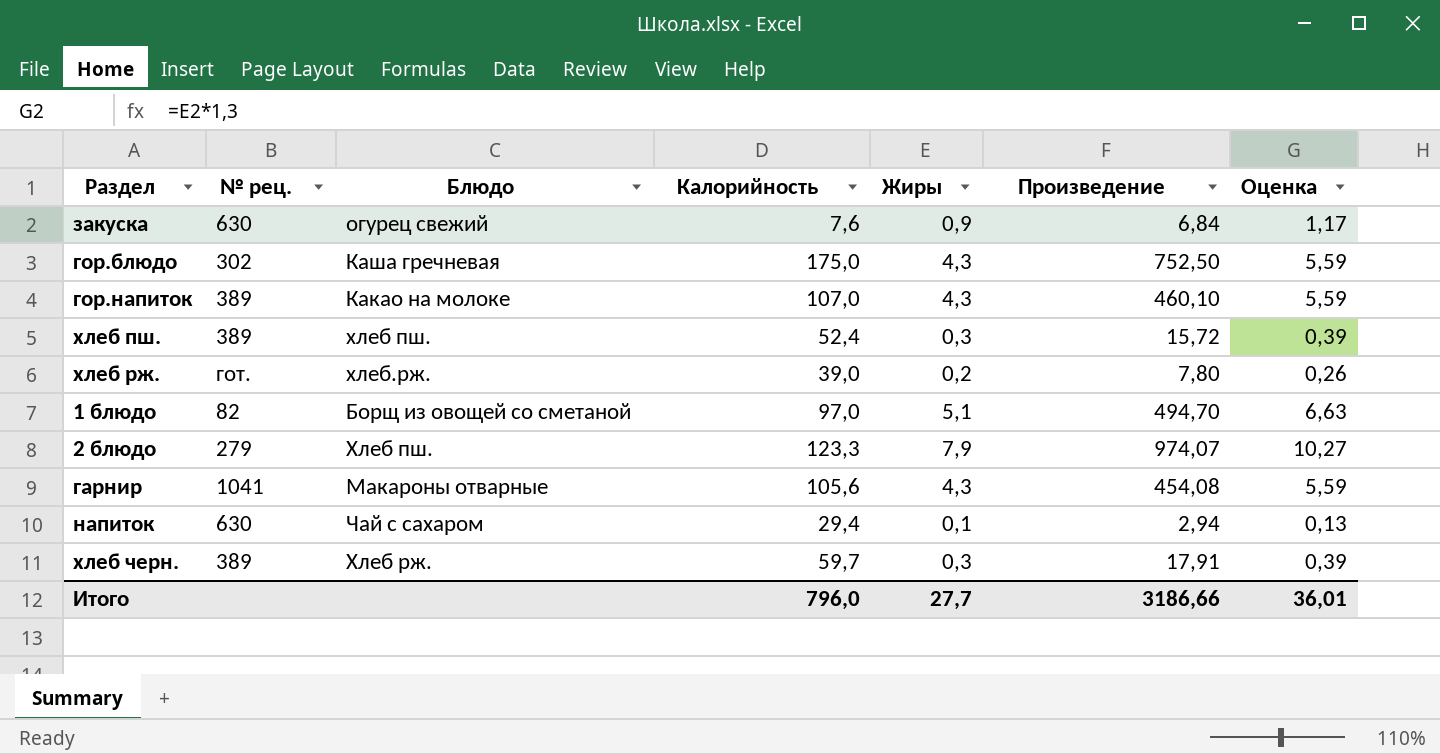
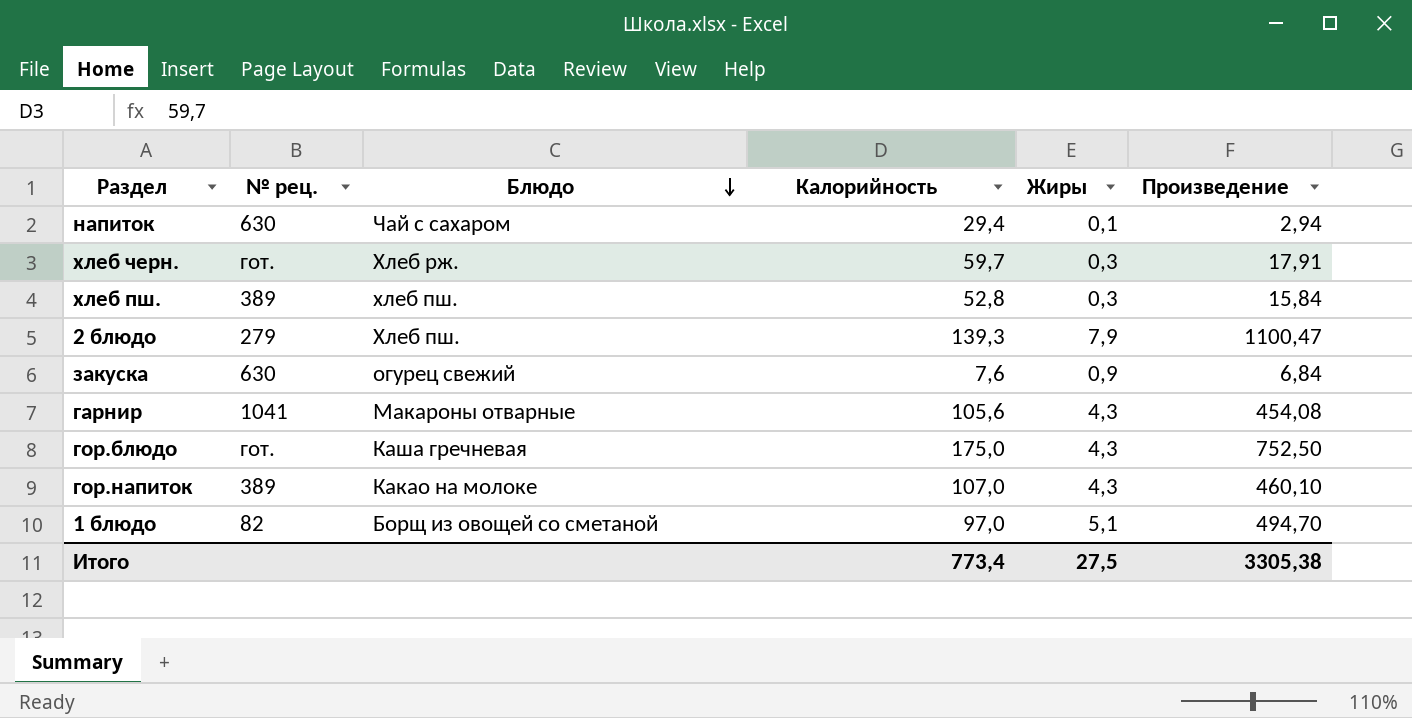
row order: none -> Блюдо descending
column Оценка | formula: [Жиры] * 1,3 -> none
row хлеб рж.: гот. | хлеб.рж. | 39,0 | 0,2 | 7,80 | 0,26 -> none
хлеб черн. | № рец.: 389 -> гот.
хлеб пш. | Калорийность: 52,4 -> 52,8
хлеб пш. | Произведение: 15,72 -> 15,84
2 блюдо | Калорийность: 123,3 -> 139,3
2 блюдо | Произведение: 974,07 -> 1100,47
гор.блюдо | № рец.: 302 -> гот.
Итого | Калорийность: 796,0 -> 773,4
Итого | Жиры: 27,7 -> 27,5
Итого | Произведение: 3186,66 -> 3305,38

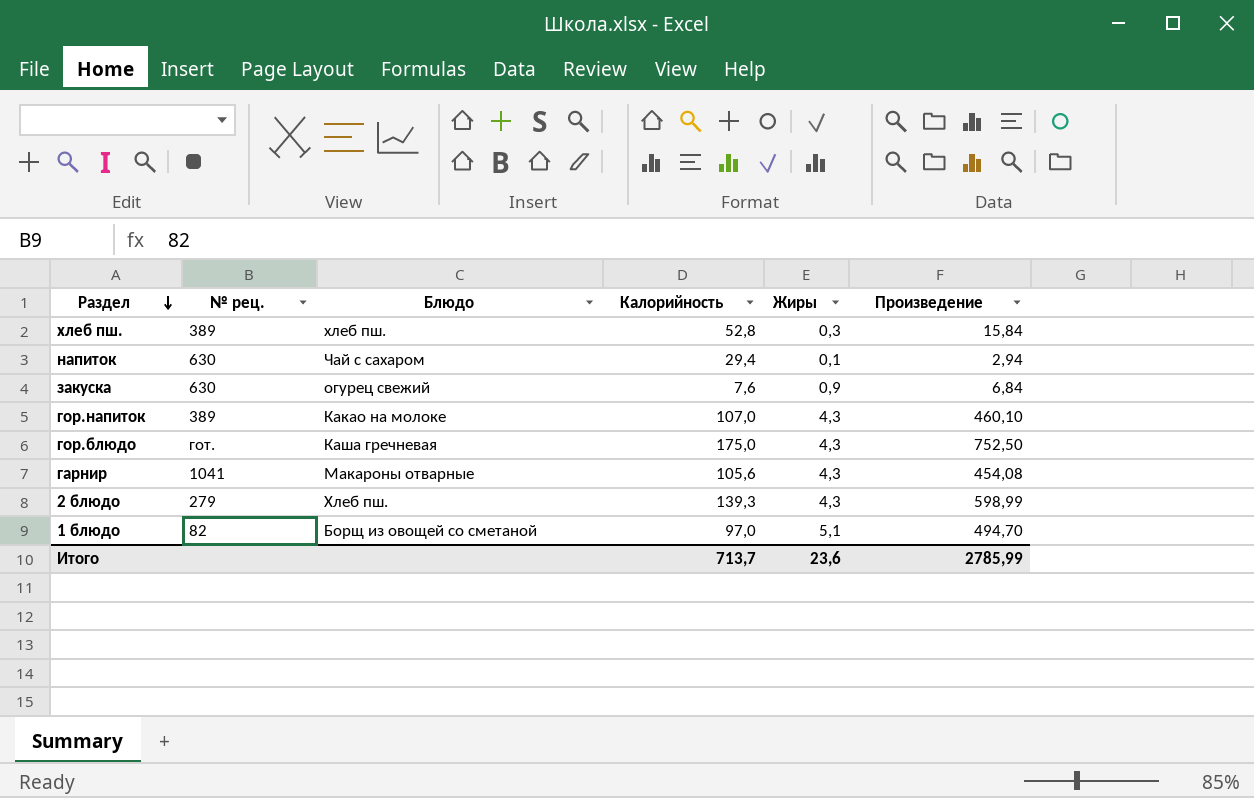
row order: Блюдо descending -> Раздел descending
row хлеб черн.: гот. | Хлеб рж. | 59,7 | 0,3 | 17,91 -> none
2 блюдо | Жиры: 7,9 -> 4,3
2 блюдо | Произведение: 1100,47 -> 598,99
Итого | Калорийность: 773,4 -> 713,7
Итого | Жиры: 27,5 -> 23,6
Итого | Произведение: 3305,38 -> 2785,99

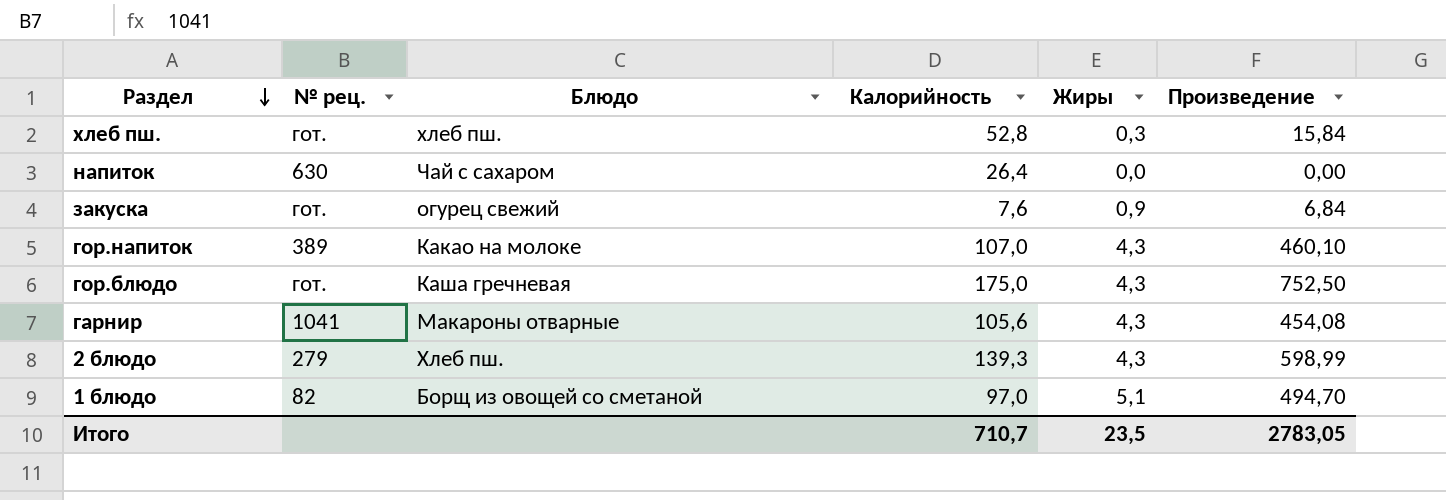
хлеб пш. | № рец.: 389 -> гот.
напиток | Калорийность: 29,4 -> 26,4
напиток | Жиры: 0,1 -> 0,0
напиток | Произведение: 2,94 -> 0,00
закуска | № рец.: 630 -> гот.
Итого | Калорийность: 713,7 -> 710,7
Итого | Жиры: 23,6 -> 23,5
Итого | Произведение: 2785,99 -> 2783,05

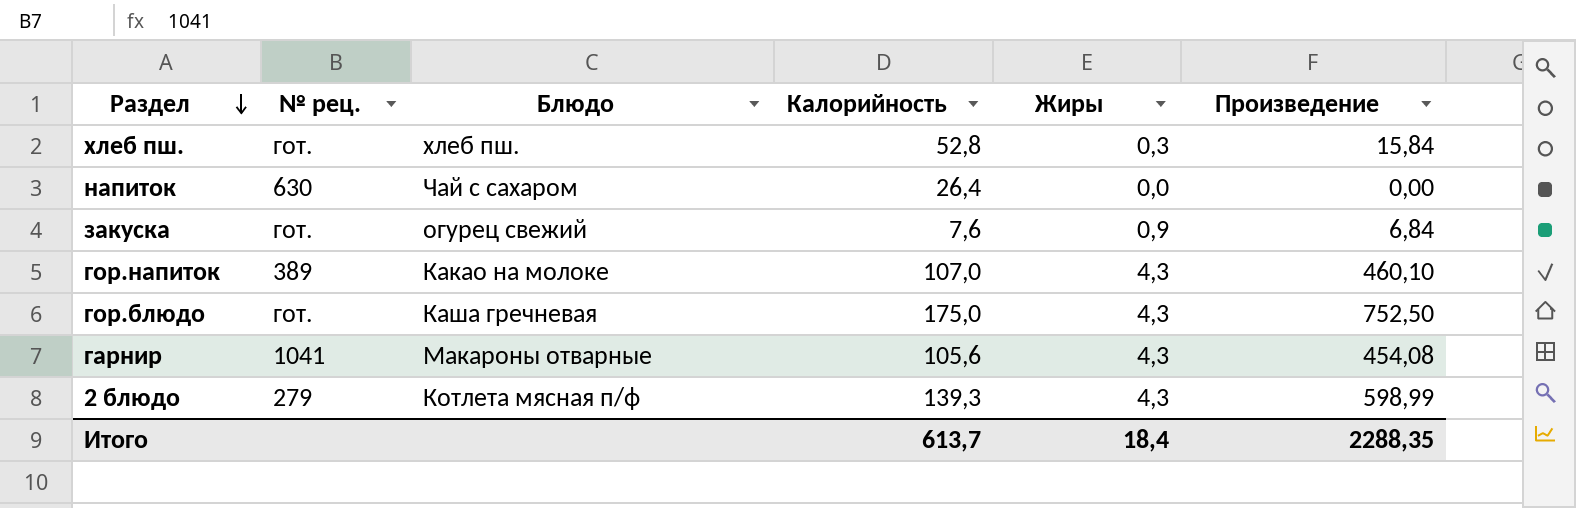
row 1 блюдо: 82 | Борщ из овощей со сметаной | 97,0 | 5,1 | 494,70 -> none
2 блюдо | Блюдо: Хлеб пш. -> Котлета мясная п/ф
Итого | Калорийность: 710,7 -> 613,7
Итого | Жиры: 23,5 -> 18,4
Итого | Произведение: 2783,05 -> 2288,35

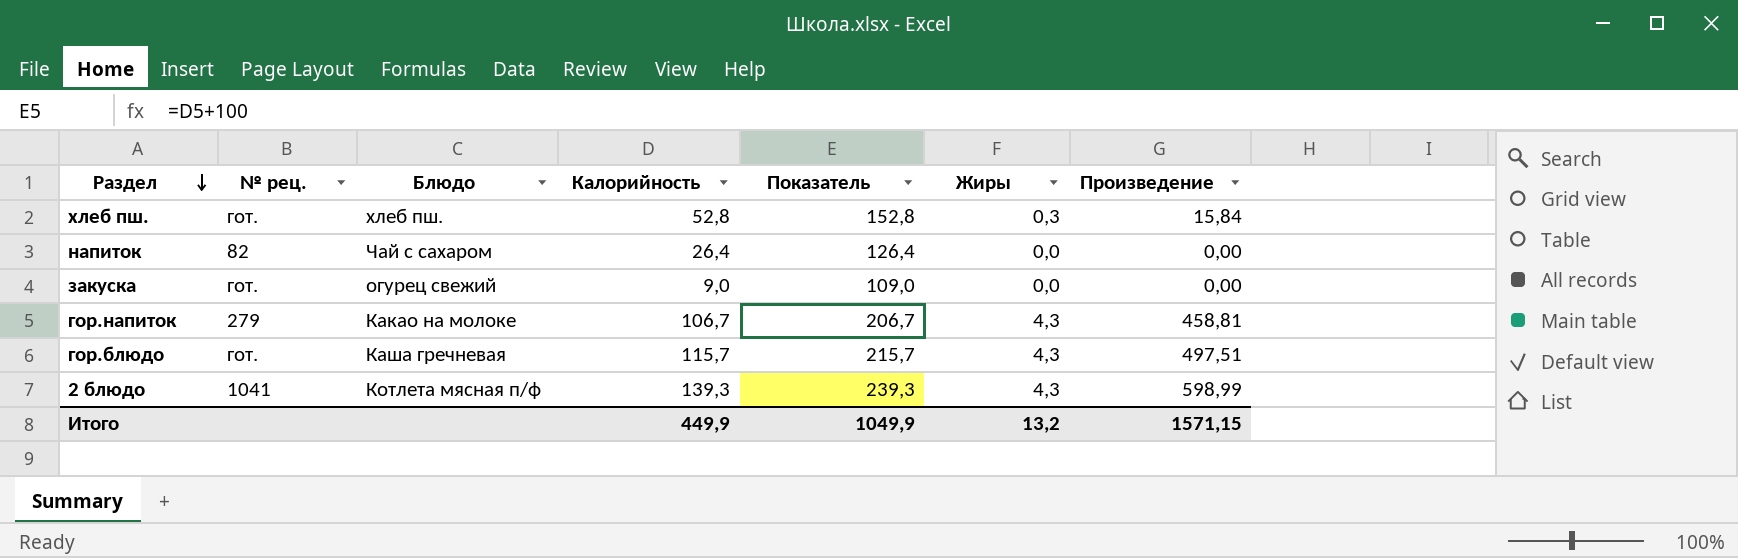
column Показатель | formula: none -> [Калорийность] + 100
row гарнир: 1041 | Макароны отварные | 105,6 | 4,3 | 454,08 -> none
напиток | № рец.: 630 -> 82
закуска | Калорийность: 7,6 -> 9,0
закуска | Жиры: 0,9 -> 0,0
закуска | Произведение: 6,84 -> 0,00
гор.напиток | № рец.: 389 -> 279
гор.напиток | Калорийность: 107,0 -> 106,7
гор.напиток | Произведение: 460,10 -> 458,81
гор.блюдо | Калорийность: 175,0 -> 115,7
гор.блюдо | Произведение: 752,50 -> 497,51
2 блюдо | № рец.: 279 -> 1041
Итого | Калорийность: 613,7 -> 449,9
Итого | Жиры: 18,4 -> 13,2
Итого | Произведение: 2288,35 -> 1571,15

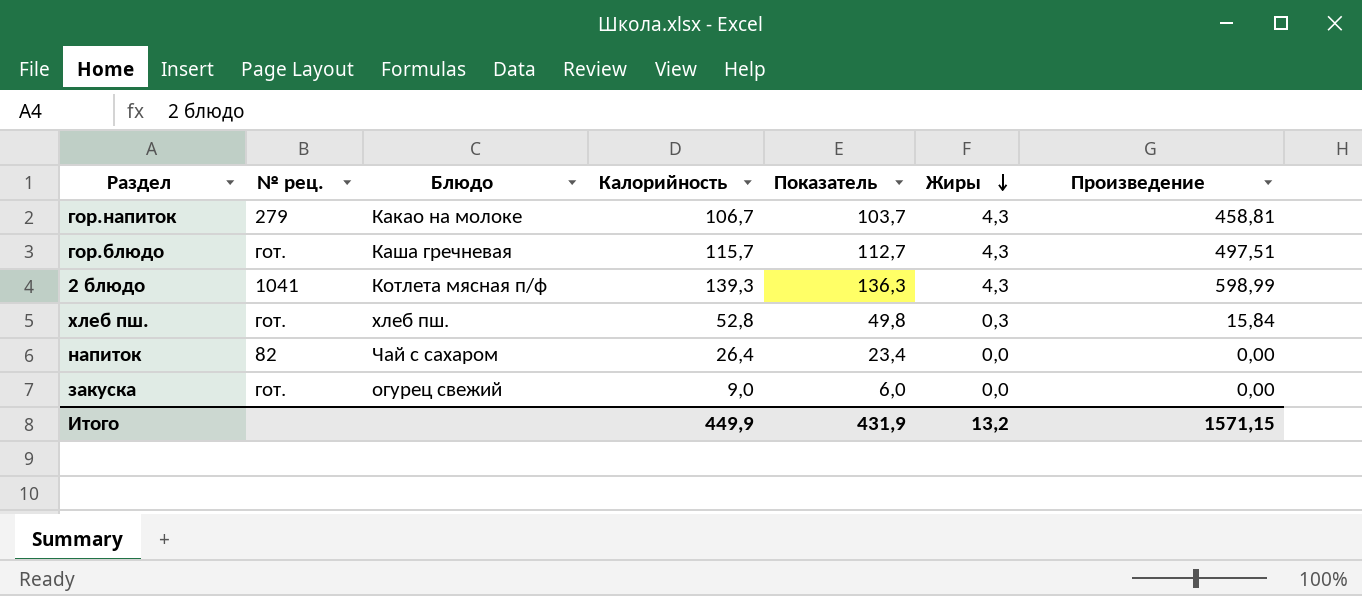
row order: Раздел descending -> Жиры descending
column Показатель | formula: [Калорийность] + 100 -> [Калорийность] - 3
Итого | Показатель: 1049,9 -> 431,9

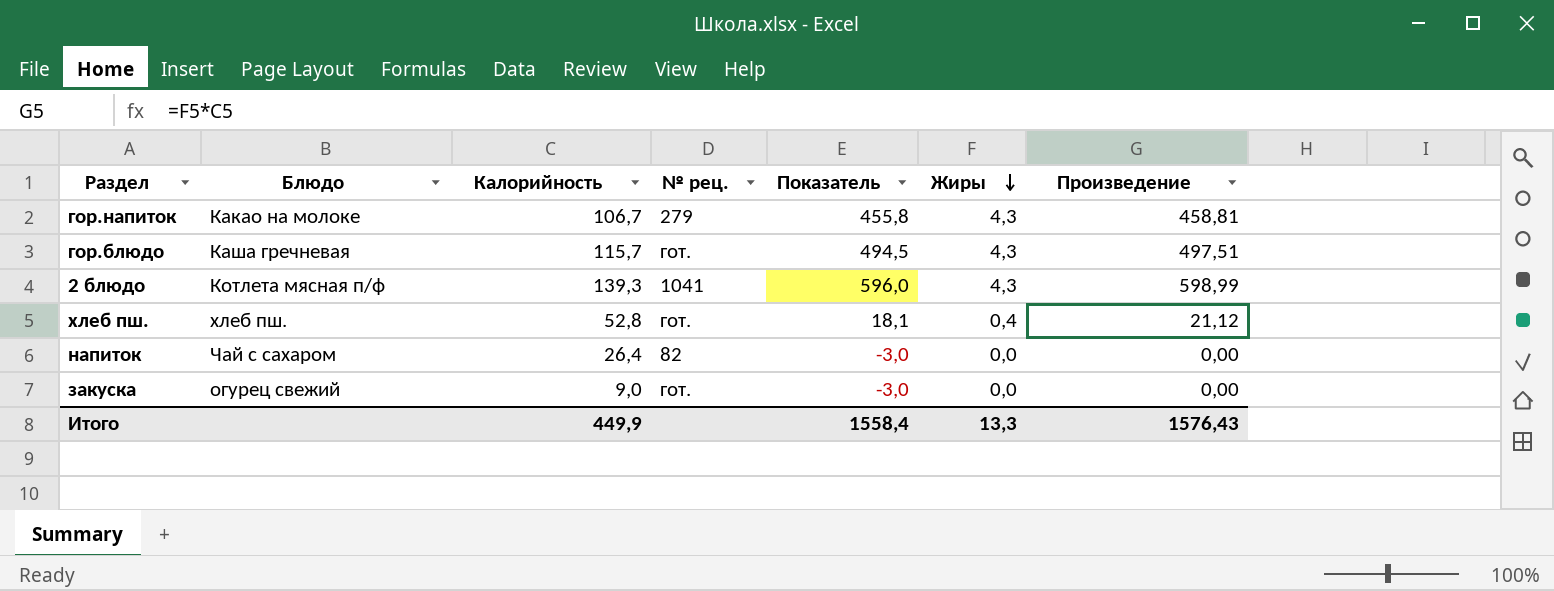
column № рец. | position: 2 -> 4
column Показатель | formula: [Калорийность] - 3 -> [Произведение] - 3
хлеб пш. | Жиры: 0,3 -> 0,4
хлеб пш. | Произведение: 15,84 -> 21,12
Итого | Показатель: 431,9 -> 1558,4
Итого | Жиры: 13,2 -> 13,3
Итого | Произведение: 1571,15 -> 1576,43

